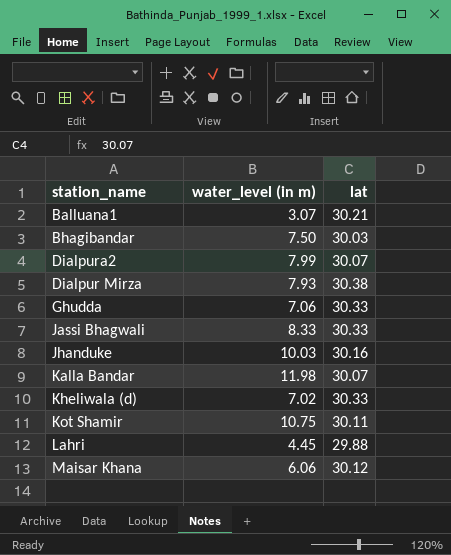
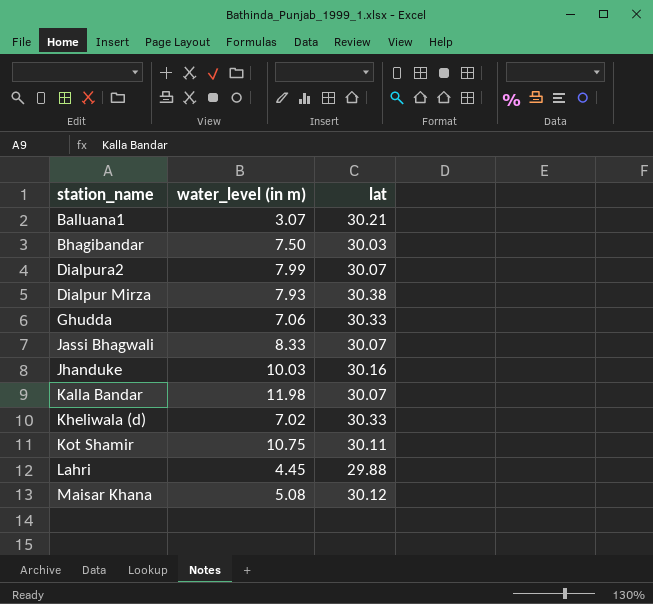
Jassi Bhagwali | lat: 30.33 -> 30.07
Maisar Khana | water_level (in m): 6.06 -> 5.08

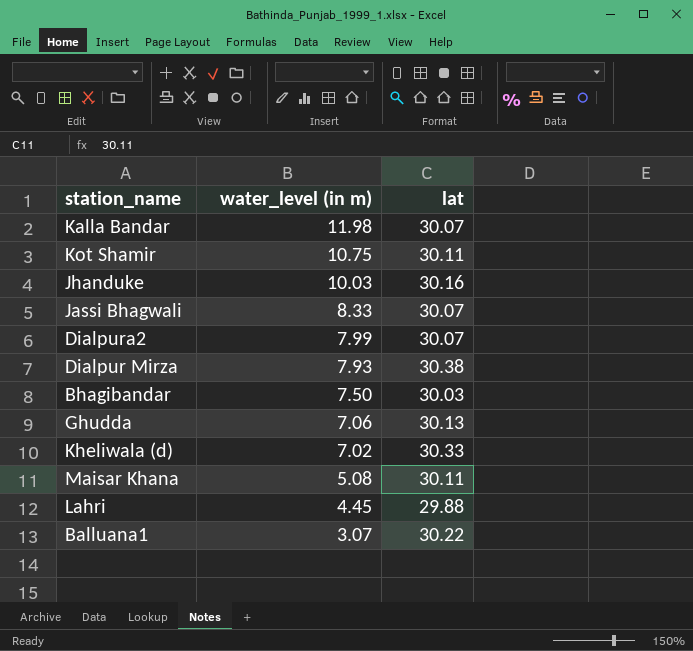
row order: none -> water_level (in m) descending
Ghudda | lat: 30.33 -> 30.13
Maisar Khana | lat: 30.12 -> 30.11
Balluana1 | lat: 30.21 -> 30.22

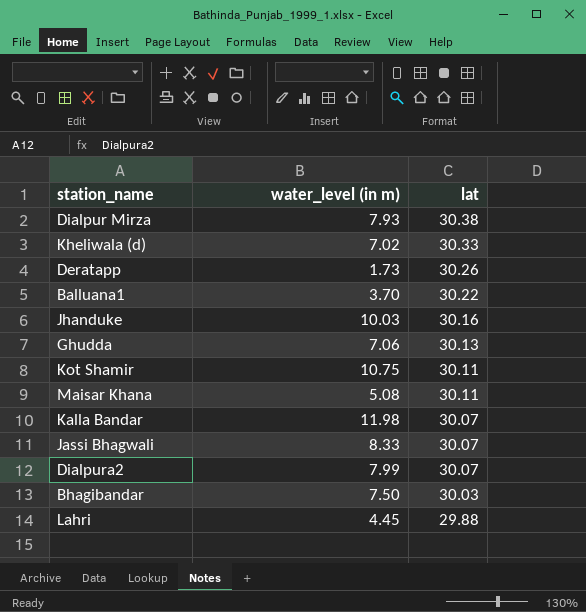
row order: water_level (in m) descending -> lat descending
row Deratapp: none -> 1.73 | 30.26
Balluana1 | water_level (in m): 3.07 -> 3.70

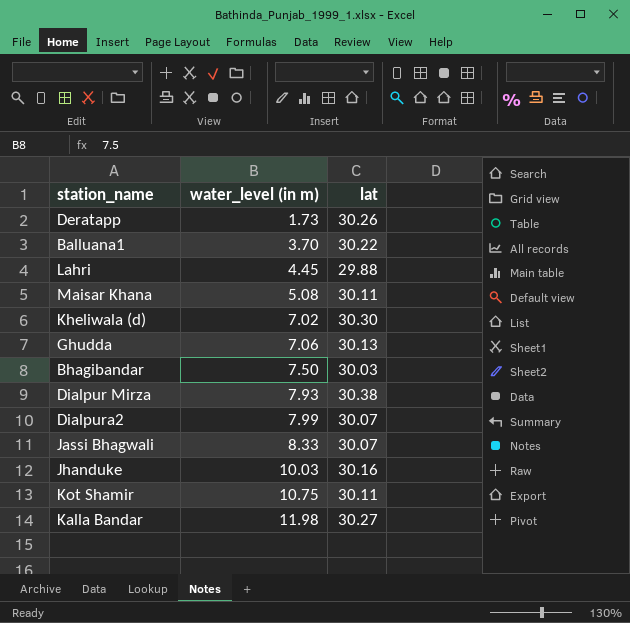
row order: lat descending -> water_level (in m) ascending
Kheliwala (d) | lat: 30.33 -> 30.30
Kalla Bandar | lat: 30.07 -> 30.27

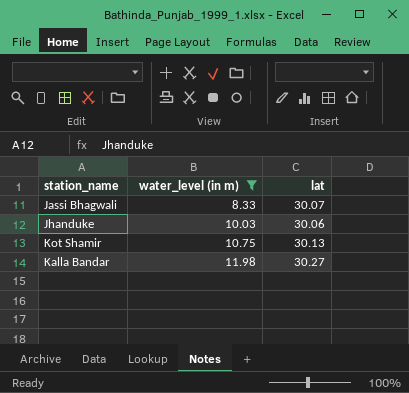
filter: none -> water_level (in m) >= 8.33
Jhanduke | lat: 30.16 -> 30.06
Kot Shamir | lat: 30.11 -> 30.13

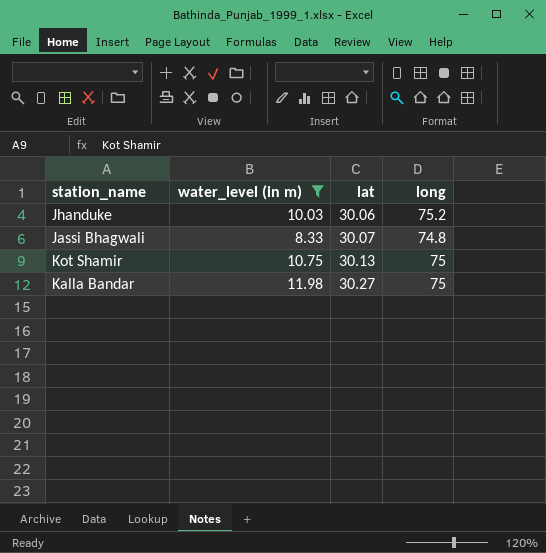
row order: water_level (in m) ascending -> lat ascending
column long | position: none -> 4

